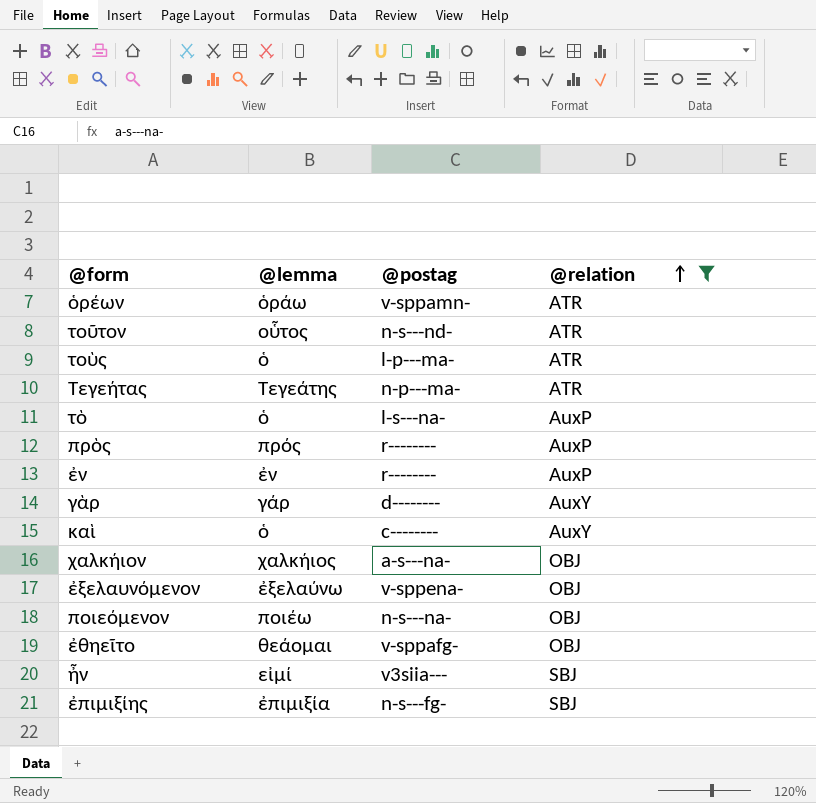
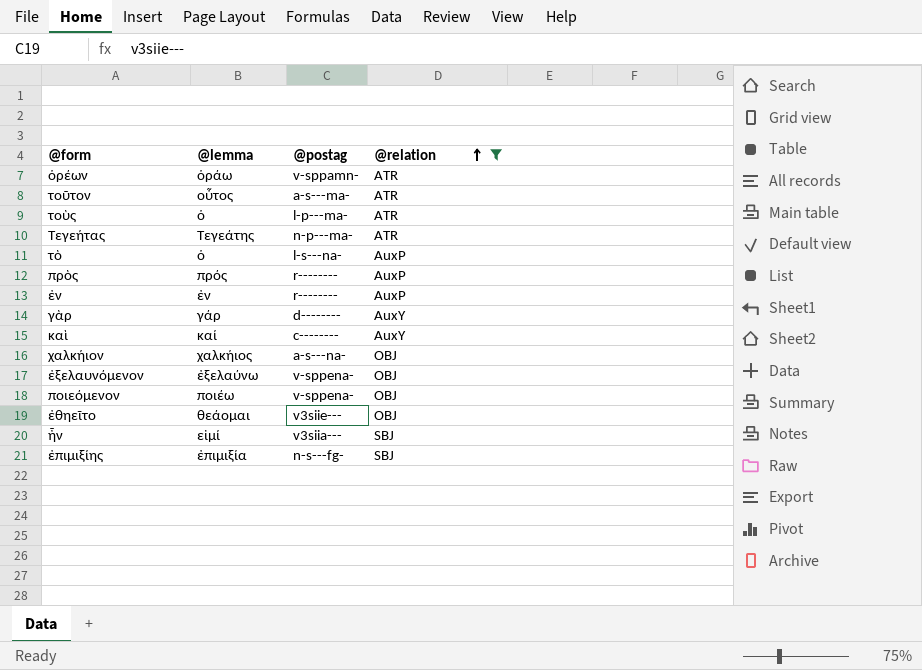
τοῦτον | @postag: n-s---nd- -> a-s---ma-
καὶ | @lemma: ὁ -> καί
ποιεόμενον | @postag: n-s---na- -> v-sppena-
ἐθηεῖτο | @postag: v-sppafg- -> v3siie---

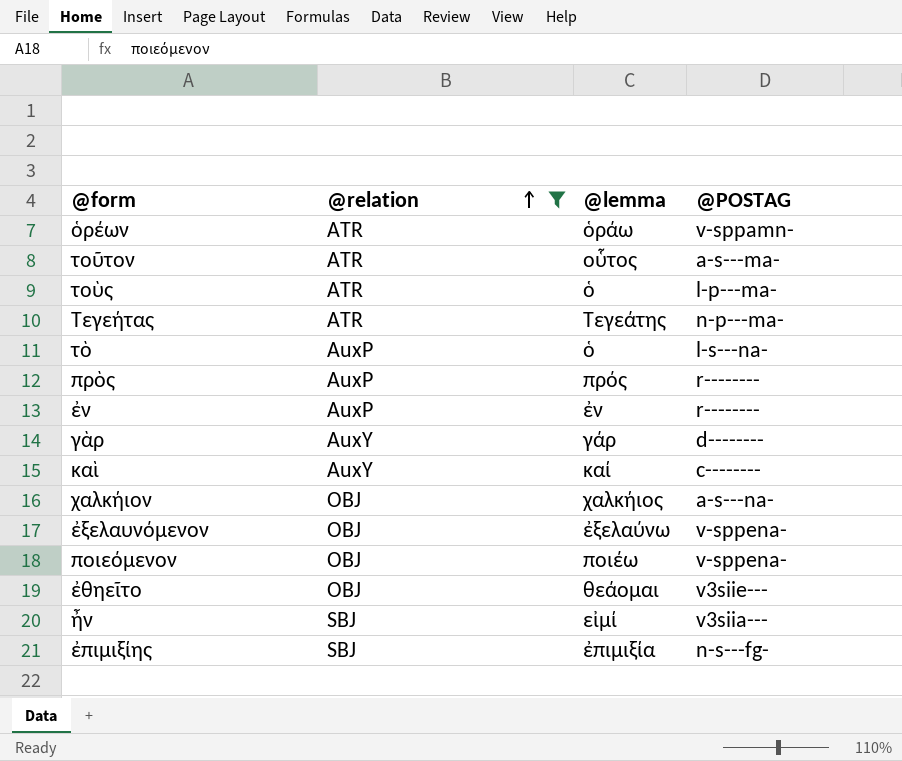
column @relation | position: 4 -> 2
column name: @postag -> @POSTAG

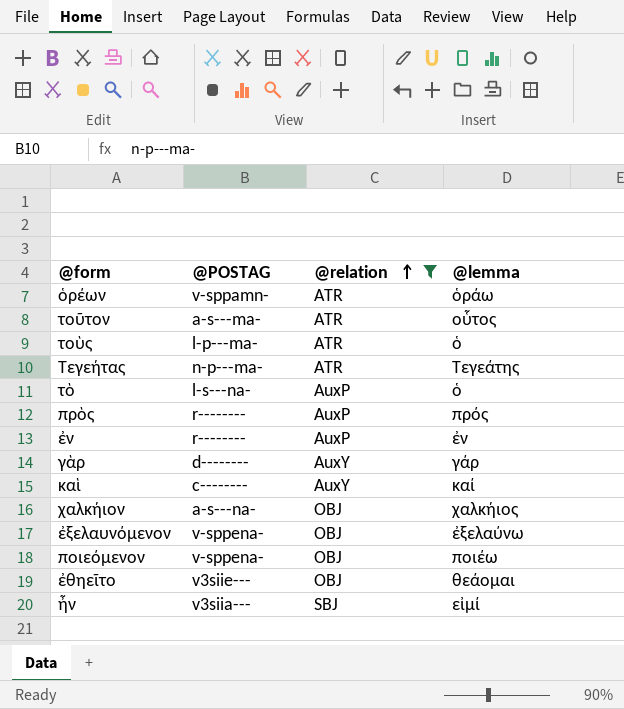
column @POSTAG | position: 4 -> 2
row ἐπιμιξίης: SBJ | ἐπιμιξία | n-s---fg- -> none

